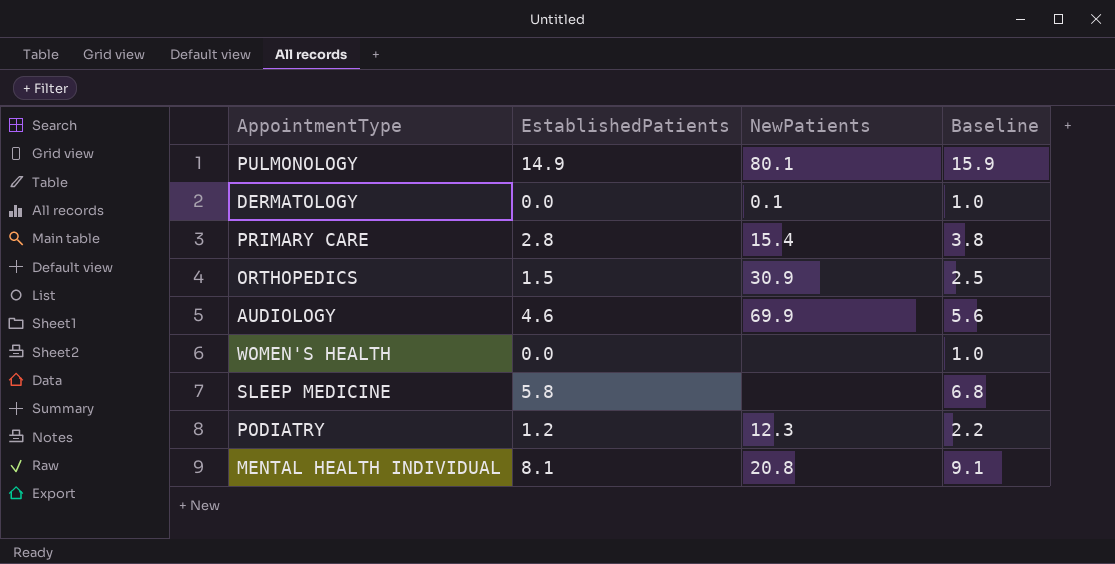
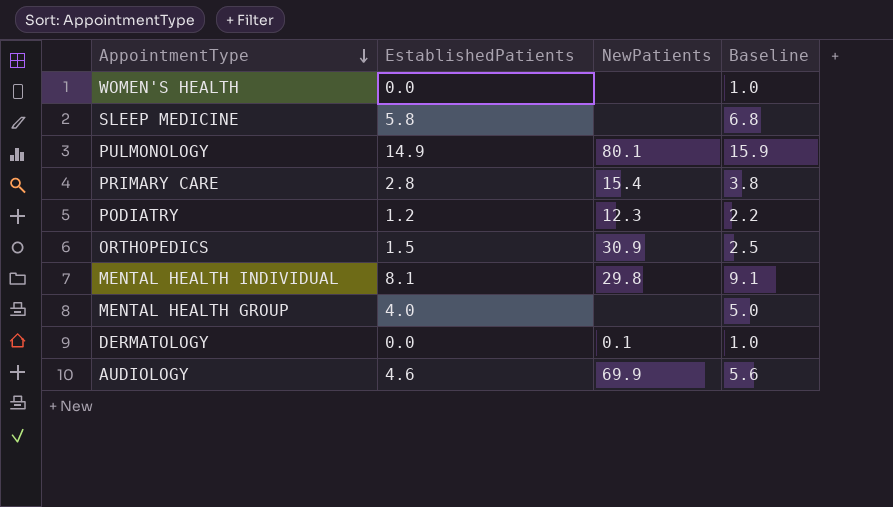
row order: none -> AppointmentType descending
MENTAL HEALTH INDIVIDUAL | NewPatients: 20.8 -> 29.8
row MENTAL HEALTH GROUP: none -> 4.0 | none | 5.0

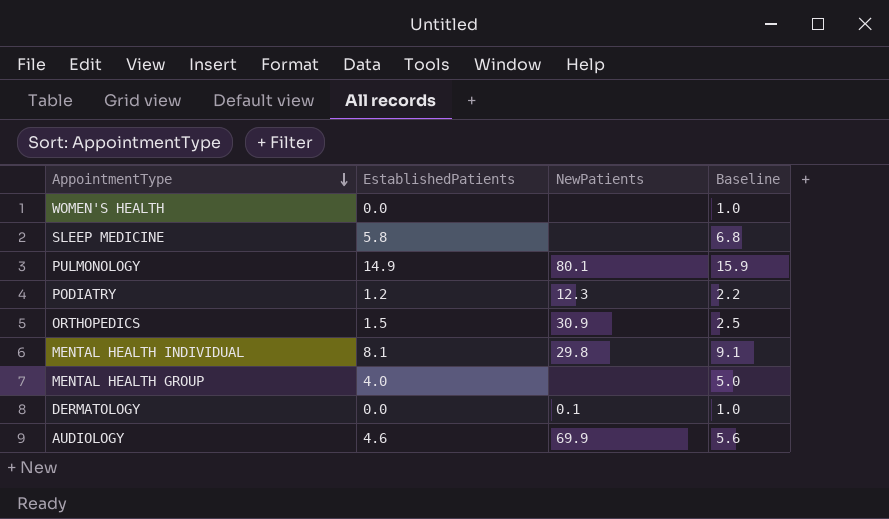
row PRIMARY CARE: 2.8 | 15.4 | 3.8 -> none

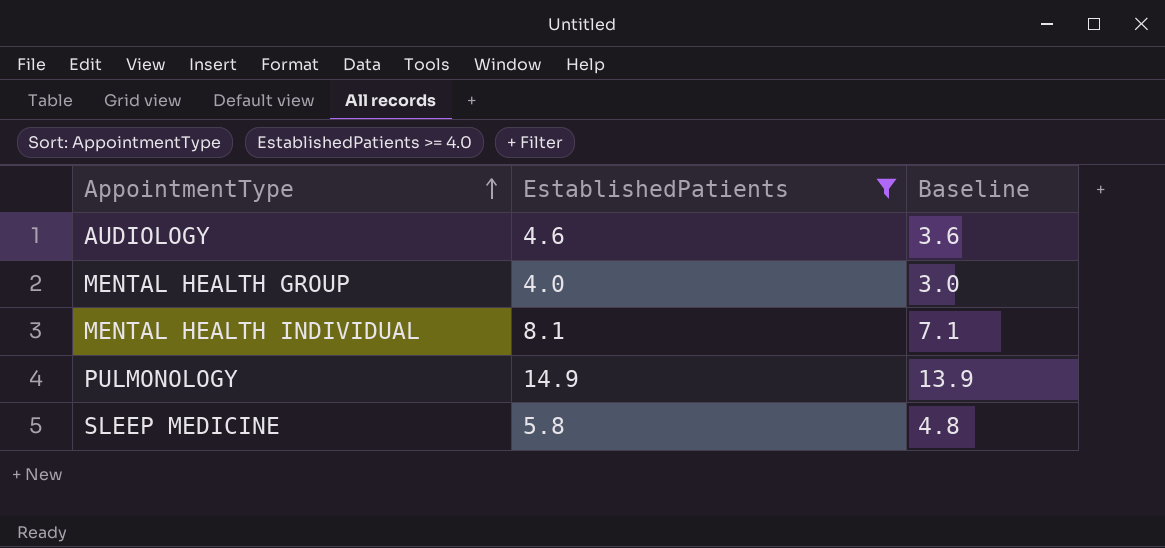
filter: none -> EstablishedPatients >= 4.0
row order: AppointmentType descending -> AppointmentType ascending
column NewPatients | position: 3 -> none
column Baseline | formula: [EstablishedPatients] + 1 -> [EstablishedPatients] - 1

